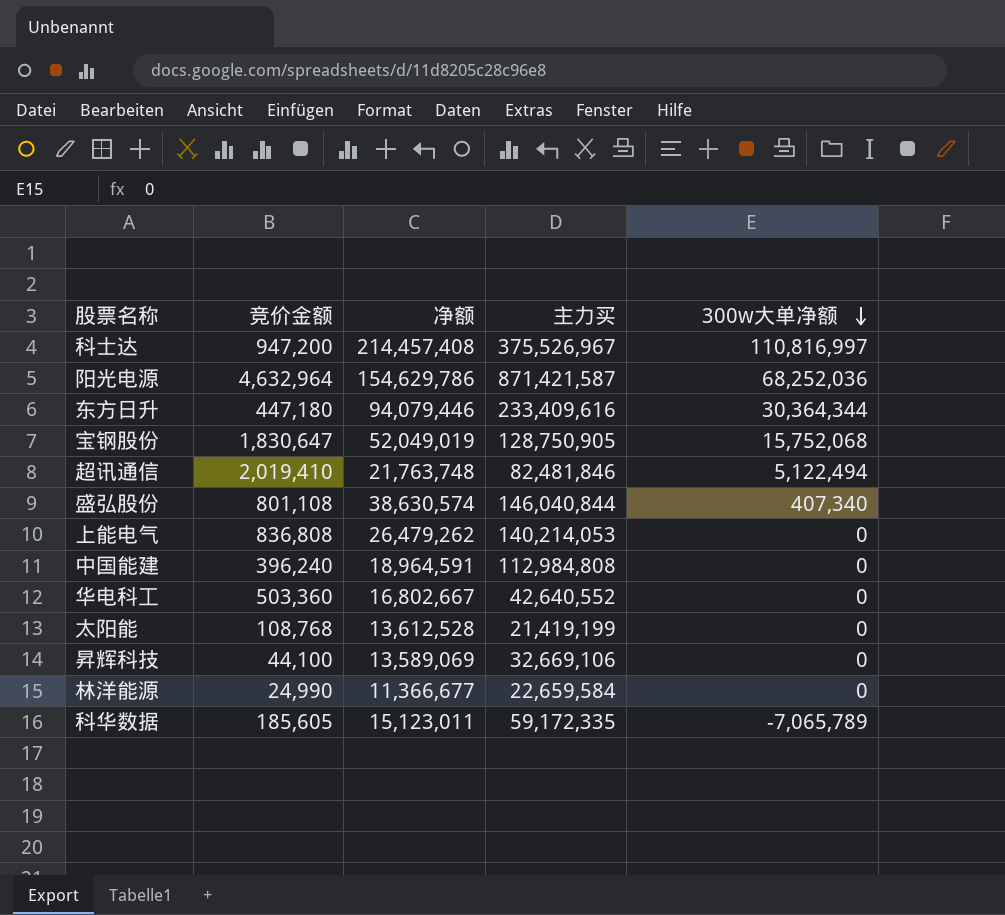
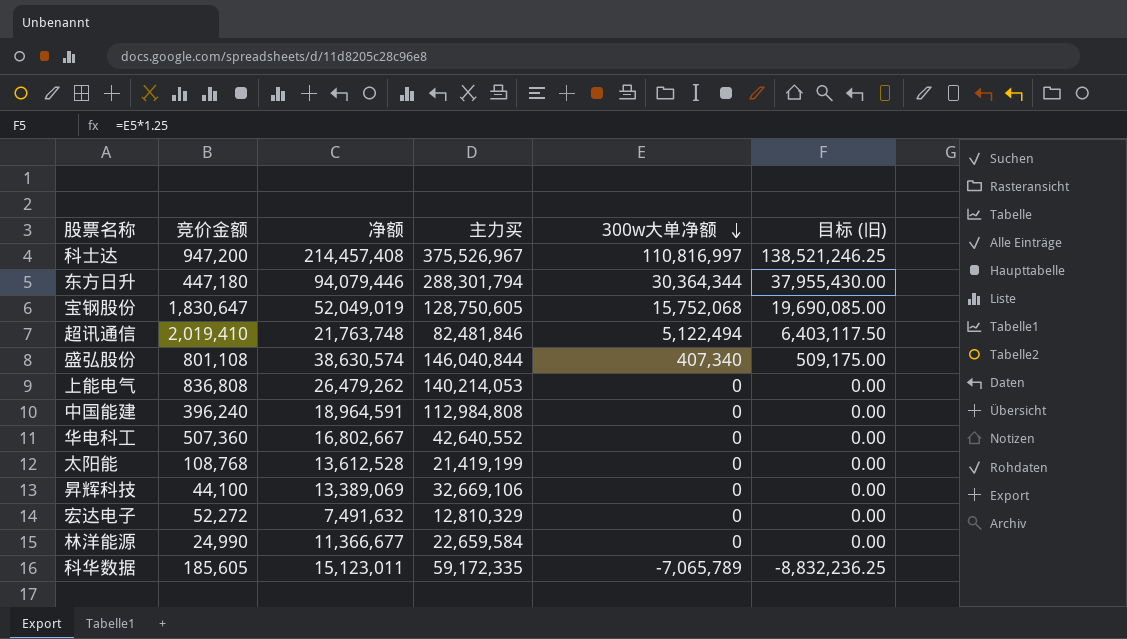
column 目标 (旧) | formula: none -> [300w大单净额] * 1.25
row 阳光电源: 4,632,964 | 154,629,786 | 871,421,587 | 68,252,036 -> none
东方日升 | 主力买: 233,409,616 -> 288,301,794
宝钢股份 | 主力买: 128,750,905 -> 128,750,605
华电科工 | 竞价金额: 503,360 -> 507,360
昇辉科技 | 净额: 13,589,069 -> 13,389,069
row 宏达电子: none -> 52,272 | 7,491,632 | 12,810,329 | 0 | 0.00

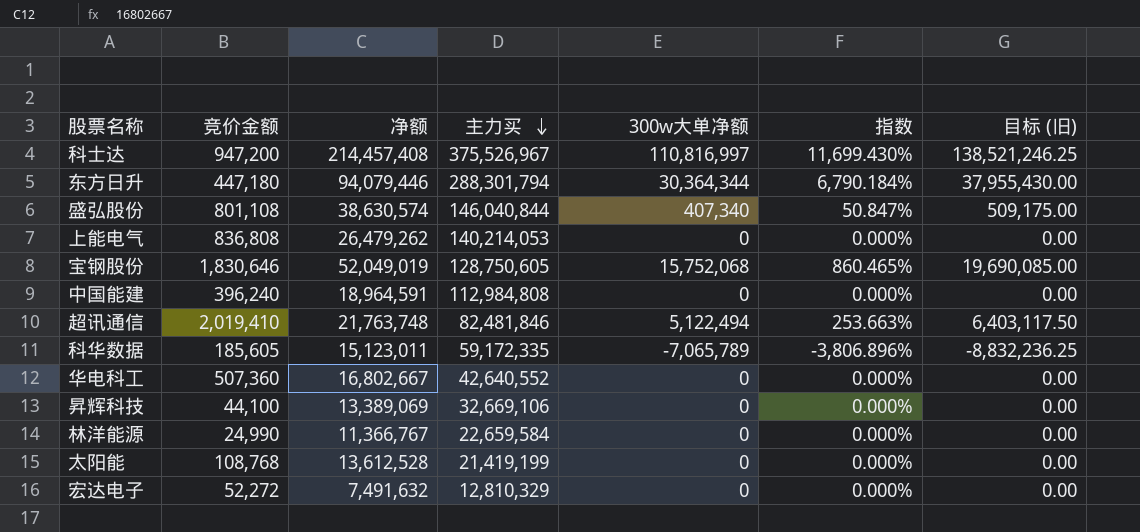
row order: 300w大单净额 descending -> 主力买 descending
column 指数 | formula: none -> [300w大单净额] / [竞价金额]
宝钢股份 | 竞价金额: 1,830,647 -> 1,830,646
林洋能源 | 净额: 11,366,677 -> 11,366,767

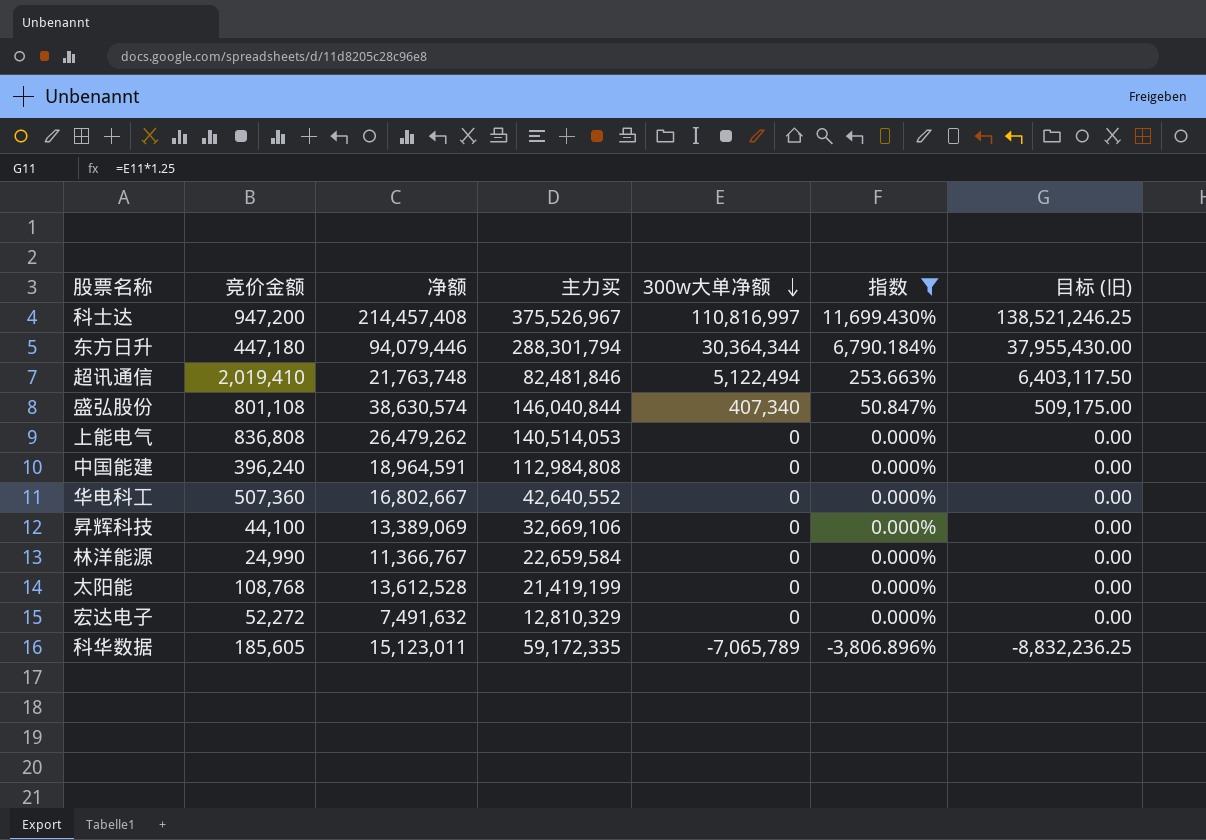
filter: none -> 指数 != 860.465%
row order: 主力买 descending -> 300w大单净额 descending
上能电气 | 主力买: 140,214,053 -> 140,514,053

